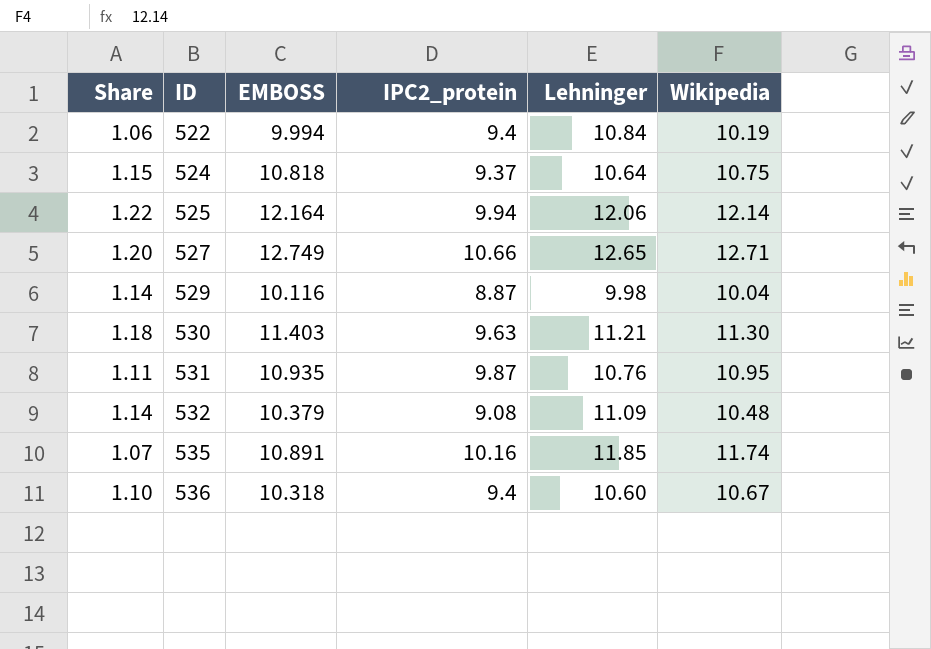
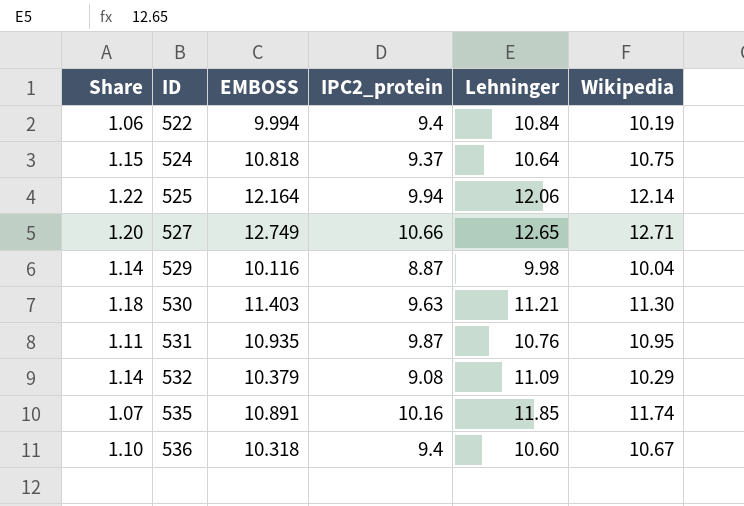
532 | Wikipedia: 10.48 -> 10.29

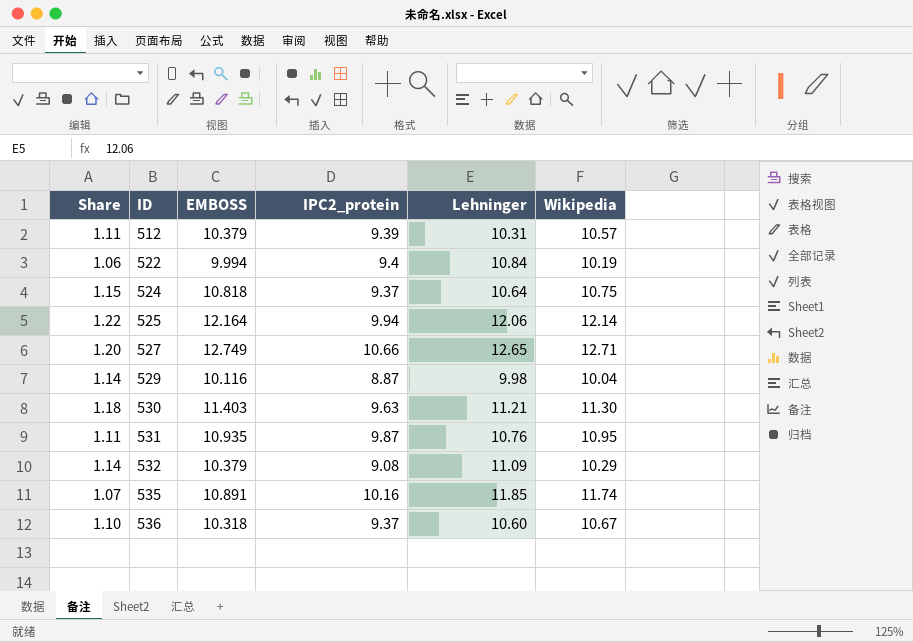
row 512: none -> 1.11 | 10.379 | 9.39 | 10.31 | 10.57
536 | IPC2_protein: 9.4 -> 9.37

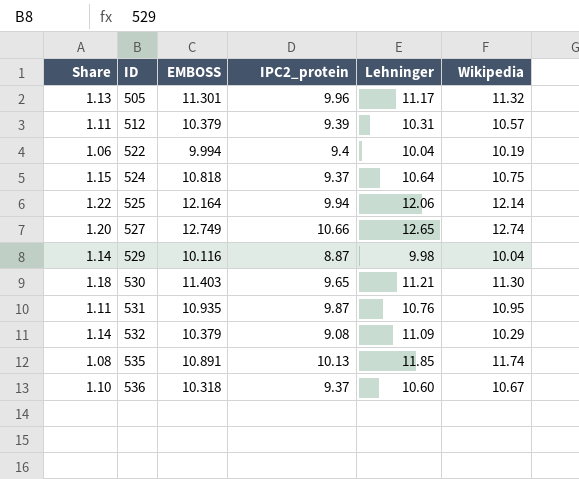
row 505: none -> 1.13 | 11.301 | 9.96 | 11.17 | 11.32
522 | Lehninger: 10.84 -> 10.04
527 | Wikipedia: 12.71 -> 12.74
530 | IPC2_protein: 9.63 -> 9.65
535 | Share: 1.07 -> 1.08
535 | IPC2_protein: 10.16 -> 10.13

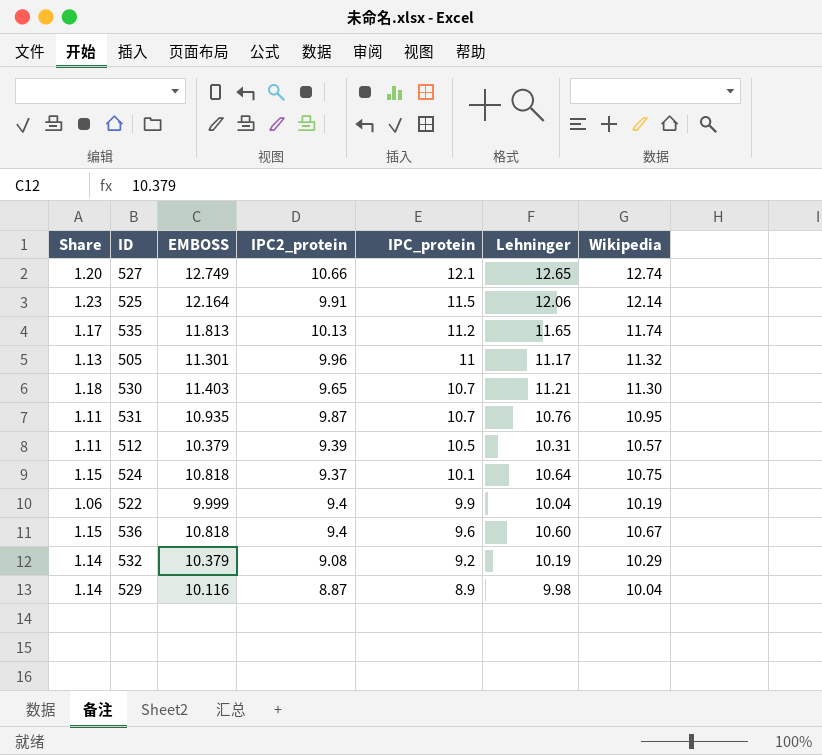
row order: ID ascending -> IPC_protein descending
column IPC_protein | position: none -> 5
525 | Share: 1.22 -> 1.23
525 | IPC2_protein: 9.94 -> 9.91
535 | Share: 1.08 -> 1.17
535 | EMBOSS: 10.891 -> 11.813
535 | Lehninger: 11.85 -> 11.65
522 | EMBOSS: 9.994 -> 9.999
536 | Share: 1.10 -> 1.15
536 | EMBOSS: 10.318 -> 10.818
536 | IPC2_protein: 9.37 -> 9.4
532 | Lehninger: 11.09 -> 10.19

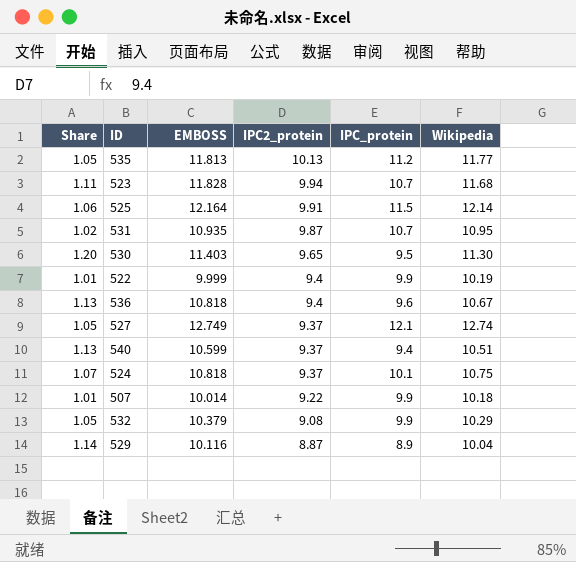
row order: IPC_protein descending -> IPC2_protein descending
column Lehninger | position: 6 -> none
column Share | formula: [EMBOSS] / [IPC2_protein] -> [EMBOSS] / [IPC_protein]
row 505: 1.13 | 11.301 | 9.96 | 11 | 11.17 | 11.32 -> none
row 512: 1.11 | 10.379 | 9.39 | 10.5 | 10.31 | 10.57 -> none
535 | Wikipedia: 11.74 -> 11.77
row 523: none -> 1.11 | 11.828 | 9.94 | 10.7 | 11.68
530 | IPC_protein: 10.7 -> 9.5
527 | IPC2_protein: 10.66 -> 9.37
row 540: none -> 1.13 | 10.599 | 9.37 | 9.4 | 10.51
row 507: none -> 1.01 | 10.014 | 9.22 | 9.9 | 10.18
532 | IPC_protein: 9.2 -> 9.9

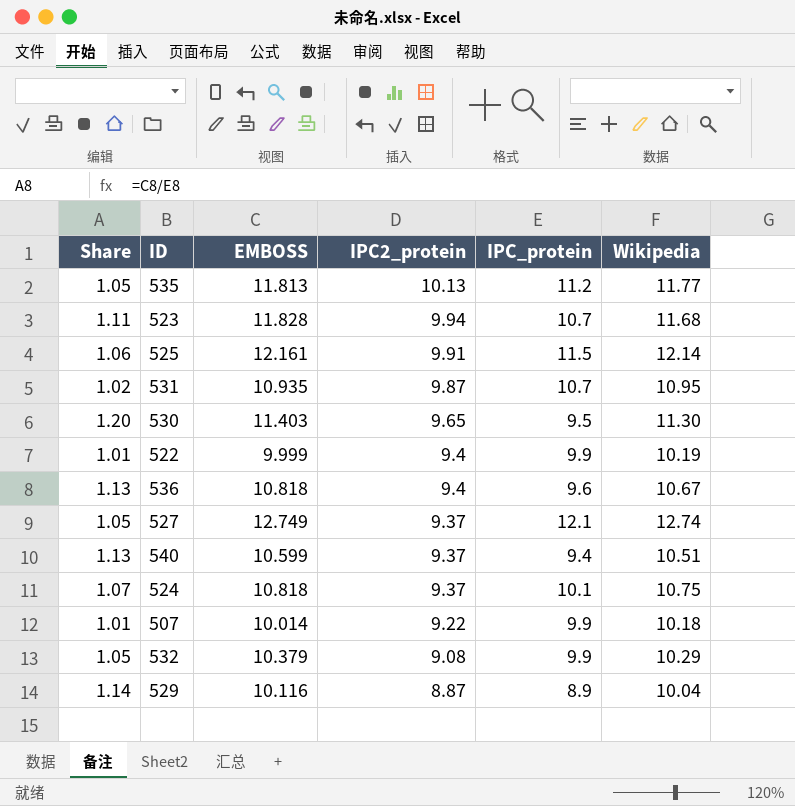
525 | EMBOSS: 12.164 -> 12.161

